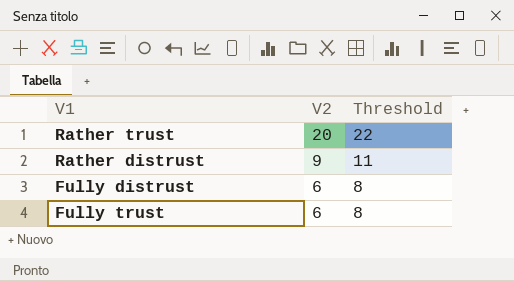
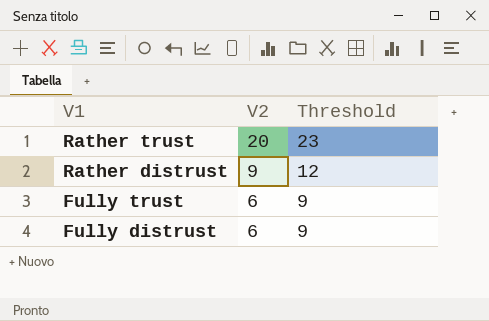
row order: V2 descending -> V1 descending
column Threshold | formula: [V2] + 2 -> [V2] + 3

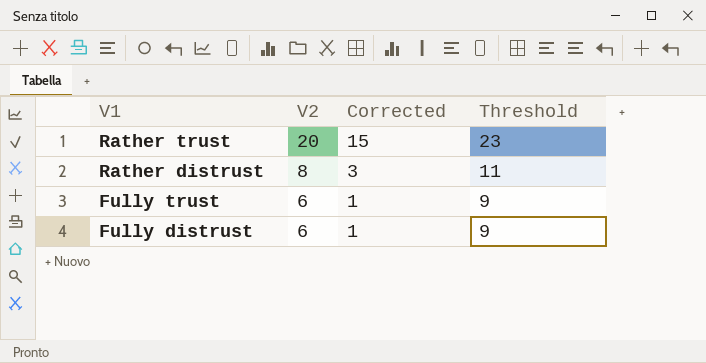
column Corrected | formula: none -> [V2] - 5
Rather distrust | V2: 9 -> 8
Rather distrust | Threshold: 12 -> 11

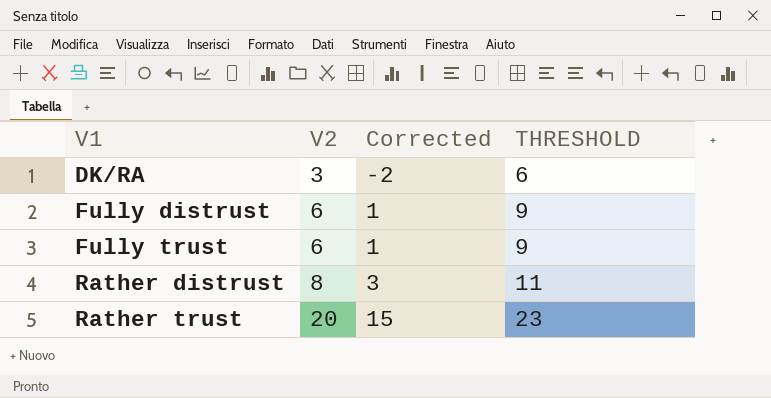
row order: V1 descending -> V1 ascending
column name: Threshold -> THRESHOLD
row DK/RA: none -> 3 | -2 | 6

